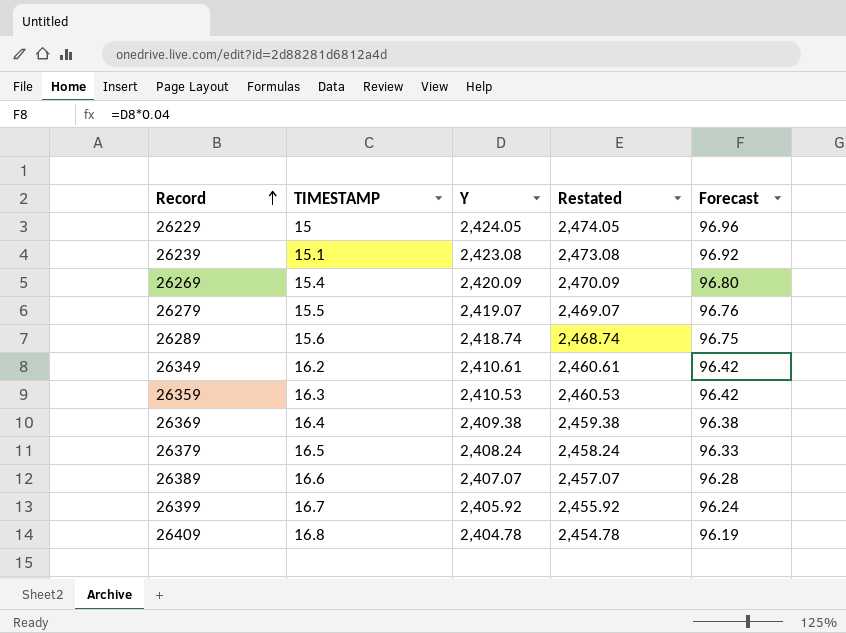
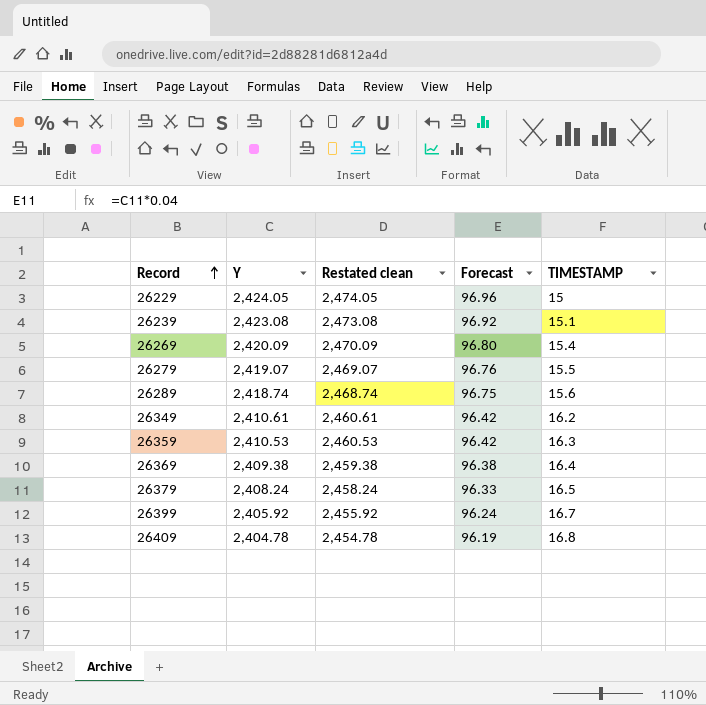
column name: Restated -> Restated clean
column TIMESTAMP | position: 2 -> 5
row 26389: 16.6 | 2,407.07 | 2,457.07 | 96.28 -> none

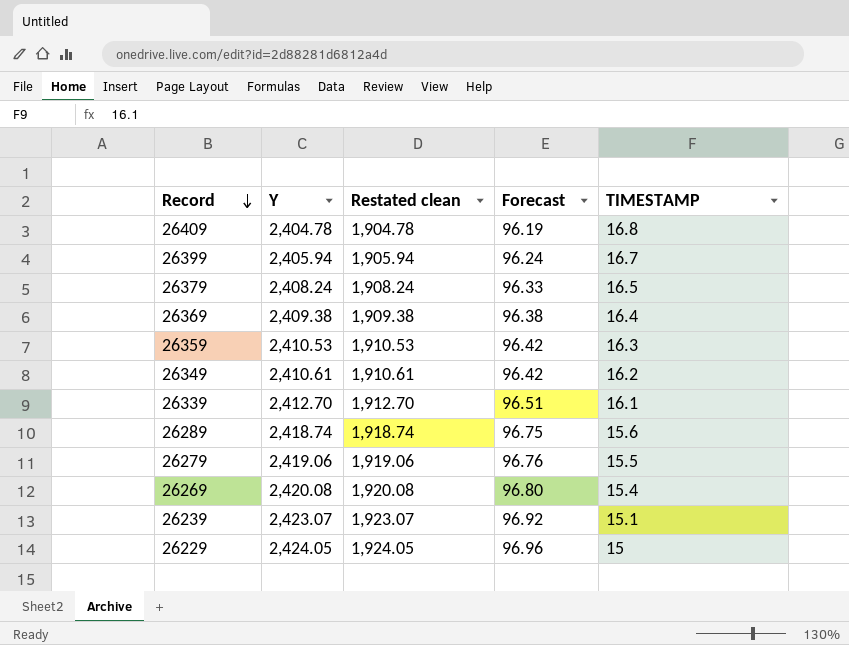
row order: Record ascending -> Record descending
column Restated clean | formula: [Y] + 50 -> [Y] - 500
26399 | Y: 2,405.92 -> 2,405.94
row 26339: none -> 2,412.70 | 1,912.70 | 96.51 | 16.1
26279 | Y: 2,419.07 -> 2,419.06
26269 | Y: 2,420.09 -> 2,420.08
26239 | Y: 2,423.08 -> 2,423.07

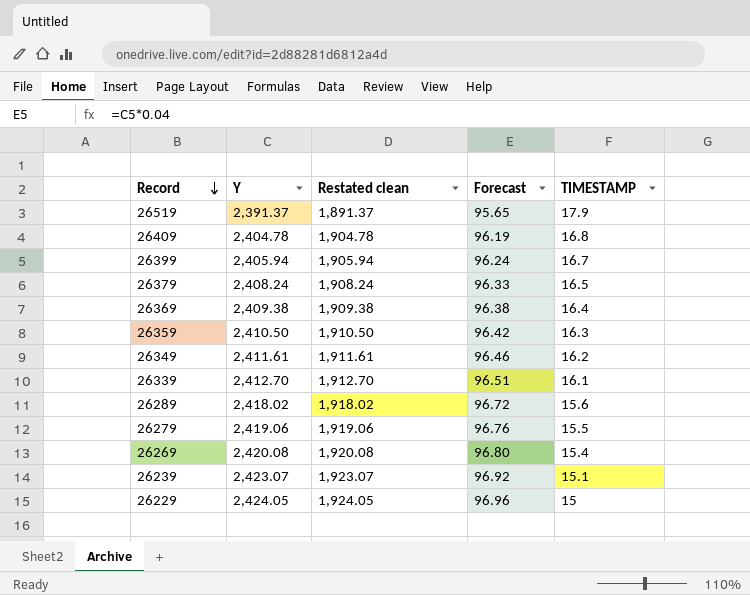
row 26519: none -> 2,391.37 | 1,891.37 | 95.65 | 17.9
26359 | Y: 2,410.53 -> 2,410.50
26359 | Restated clean: 1,910.53 -> 1,910.50
26349 | Y: 2,410.61 -> 2,411.61
26349 | Restated clean: 1,910.61 -> 1,911.61
26349 | Forecast: 96.42 -> 96.46
26289 | Y: 2,418.74 -> 2,418.02
26289 | Restated clean: 1,918.74 -> 1,918.02
26289 | Forecast: 96.75 -> 96.72

